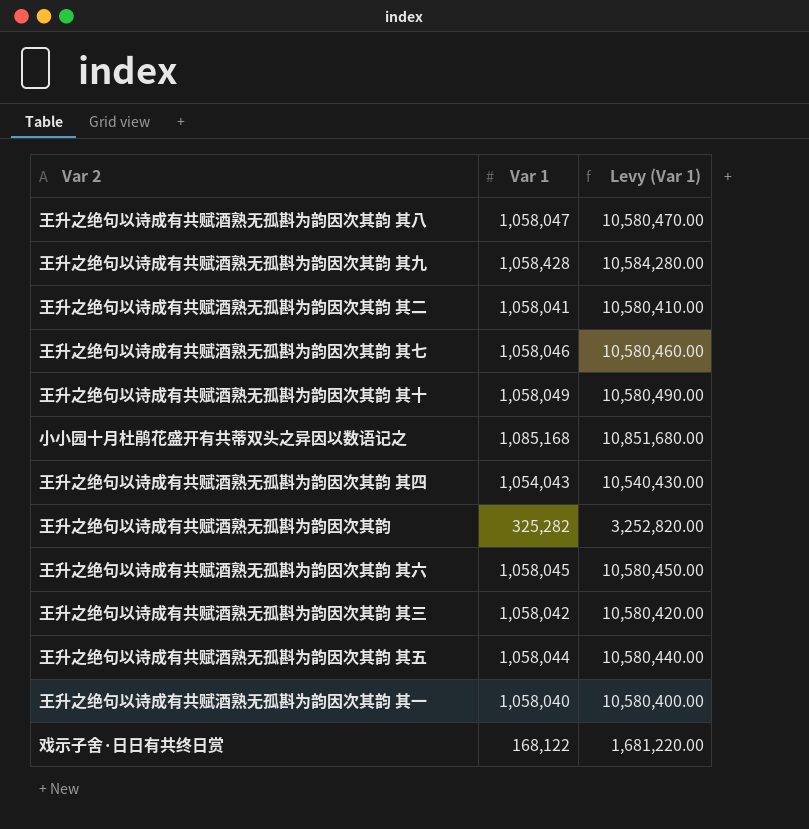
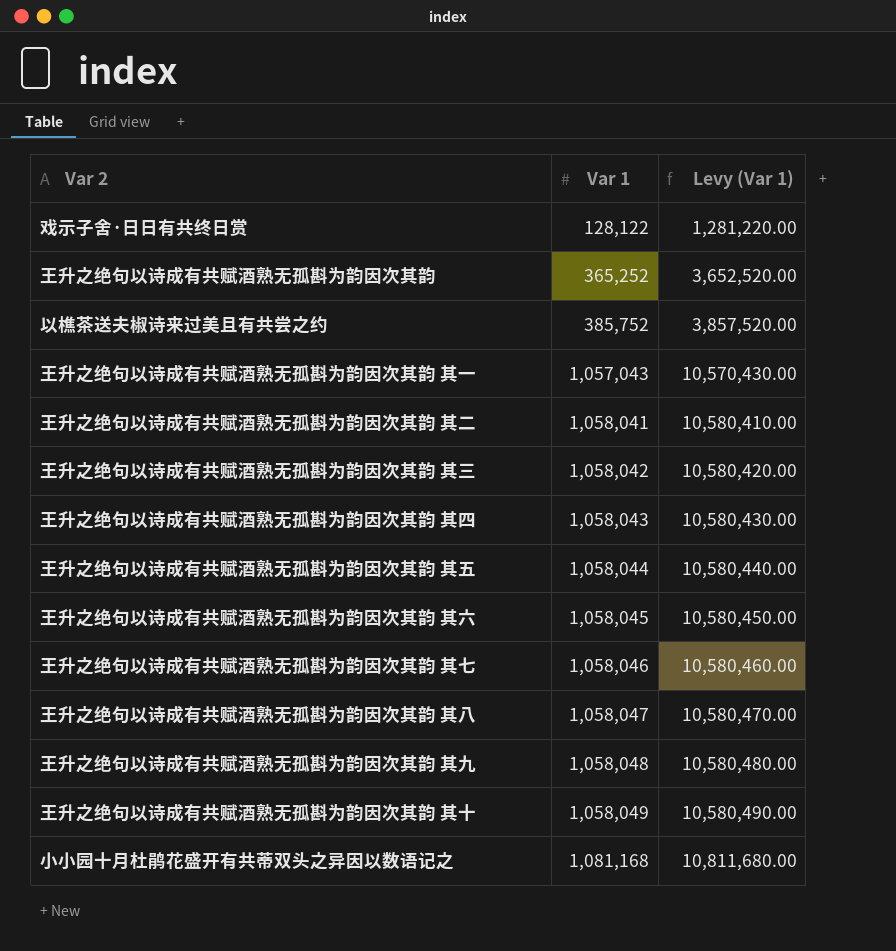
row order: none -> Var 1 ascending
戏示子舍·日日有共终日赏 | Var 1: 168,122 -> 128,122
戏示子舍·日日有共终日赏 | Levy (Var 1): 1,681,220.00 -> 1,281,220.00
王升之绝句以诗成有共赋酒熟无孤斟为韵因次其韵 | Var 1: 325,282 -> 365,252
王升之绝句以诗成有共赋酒熟无孤斟为韵因次其韵 | Levy (Var 1): 3,252,820.00 -> 3,652,520.00
row 以樵茶送夫椒诗来过美且有共尝之约: none -> 385,752 | 3,857,520.00
王升之绝句以诗成有共赋酒熟无孤斟为韵因次其韵 其一 | Var 1: 1,058,040 -> 1,057,043
王升之绝句以诗成有共赋酒熟无孤斟为韵因次其韵 其一 | Levy (Var 1): 10,580,400.00 -> 10,570,430.00
王升之绝句以诗成有共赋酒熟无孤斟为韵因次其韵 其四 | Var 1: 1,054,043 -> 1,058,043
王升之绝句以诗成有共赋酒熟无孤斟为韵因次其韵 其四 | Levy (Var 1): 10,540,430.00 -> 10,580,430.00
王升之绝句以诗成有共赋酒熟无孤斟为韵因次其韵 其九 | Var 1: 1,058,428 -> 1,058,048
王升之绝句以诗成有共赋酒熟无孤斟为韵因次其韵 其九 | Levy (Var 1): 10,584,280.00 -> 10,580,480.00
小小园十月杜鹃花盛开有共蒂双头之异因以数语记之 | Var 1: 1,085,168 -> 1,081,168
小小园十月杜鹃花盛开有共蒂双头之异因以数语记之 | Levy (Var 1): 10,851,680.00 -> 10,811,680.00

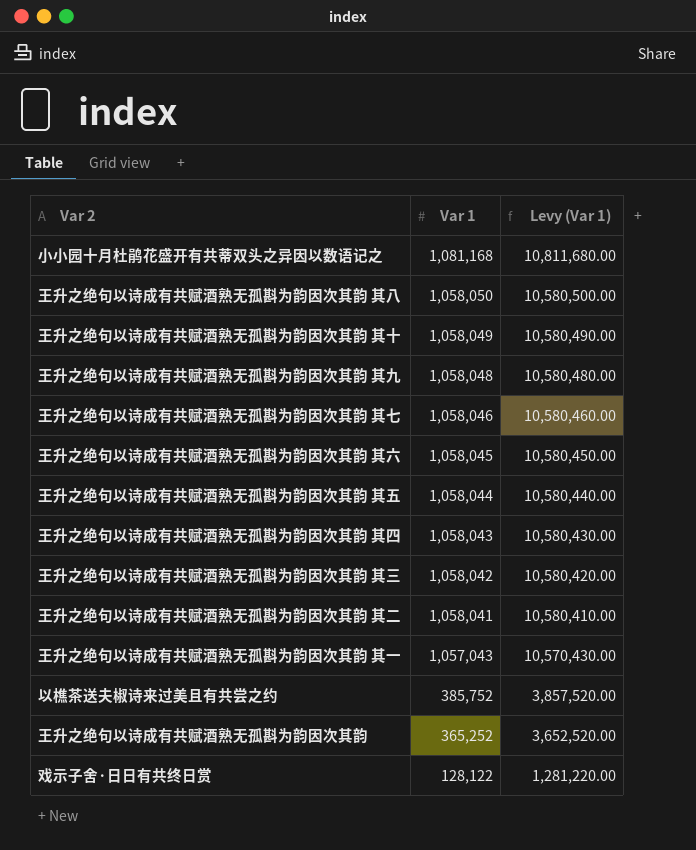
row order: Var 1 ascending -> Var 1 descending
王升之绝句以诗成有共赋酒熟无孤斟为韵因次其韵 其八 | Var 1: 1,058,047 -> 1,058,050
王升之绝句以诗成有共赋酒熟无孤斟为韵因次其韵 其八 | Levy (Var 1): 10,580,470.00 -> 10,580,500.00

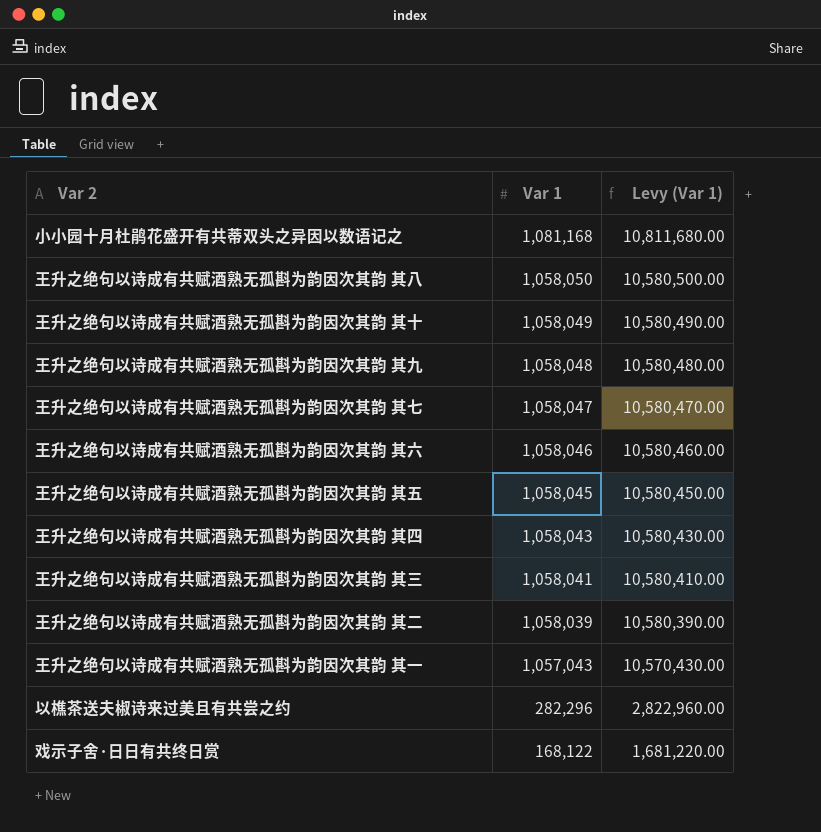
row 王升之绝句以诗成有共赋酒熟无孤斟为韵因次其韵: 365,252 | 3,652,520.00 -> none
王升之绝句以诗成有共赋酒熟无孤斟为韵因次其韵 其七 | Var 1: 1,058,046 -> 1,058,047
王升之绝句以诗成有共赋酒熟无孤斟为韵因次其韵 其七 | Levy (Var 1): 10,580,460.00 -> 10,580,470.00
王升之绝句以诗成有共赋酒熟无孤斟为韵因次其韵 其六 | Var 1: 1,058,045 -> 1,058,046
王升之绝句以诗成有共赋酒熟无孤斟为韵因次其韵 其六 | Levy (Var 1): 10,580,450.00 -> 10,580,460.00
王升之绝句以诗成有共赋酒熟无孤斟为韵因次其韵 其五 | Var 1: 1,058,044 -> 1,058,045
王升之绝句以诗成有共赋酒熟无孤斟为韵因次其韵 其五 | Levy (Var 1): 10,580,440.00 -> 10,580,450.00
王升之绝句以诗成有共赋酒熟无孤斟为韵因次其韵 其三 | Var 1: 1,058,042 -> 1,058,041
王升之绝句以诗成有共赋酒熟无孤斟为韵因次其韵 其三 | Levy (Var 1): 10,580,420.00 -> 10,580,410.00
王升之绝句以诗成有共赋酒熟无孤斟为韵因次其韵 其二 | Var 1: 1,058,041 -> 1,058,039
王升之绝句以诗成有共赋酒熟无孤斟为韵因次其韵 其二 | Levy (Var 1): 10,580,410.00 -> 10,580,390.00
以樵茶送夫椒诗来过美且有共尝之约 | Var 1: 385,752 -> 282,296
以樵茶送夫椒诗来过美且有共尝之约 | Levy (Var 1): 3,857,520.00 -> 2,822,960.00
戏示子舍·日日有共终日赏 | Var 1: 128,122 -> 168,122
戏示子舍·日日有共终日赏 | Levy (Var 1): 1,281,220.00 -> 1,681,220.00

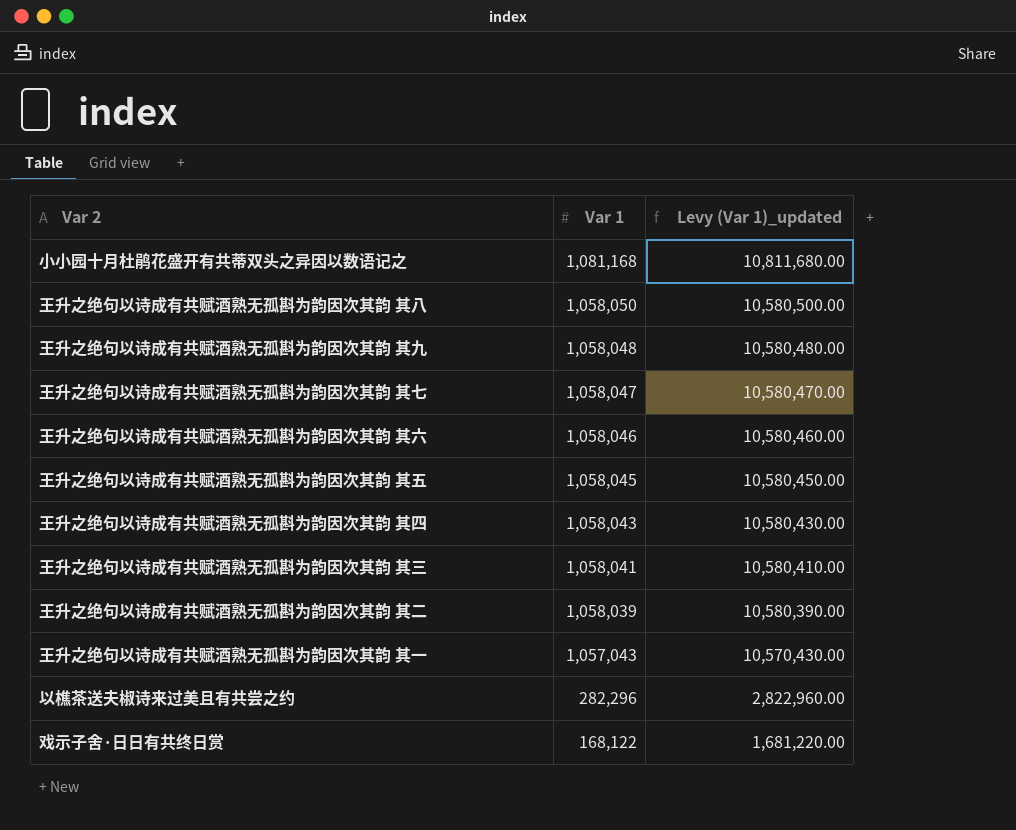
column name: Levy (Var 1) -> Levy (Var 1)_updated
row 王升之绝句以诗成有共赋酒熟无孤斟为韵因次其韵 其十: 1,058,049 | 10,580,490.00 -> none

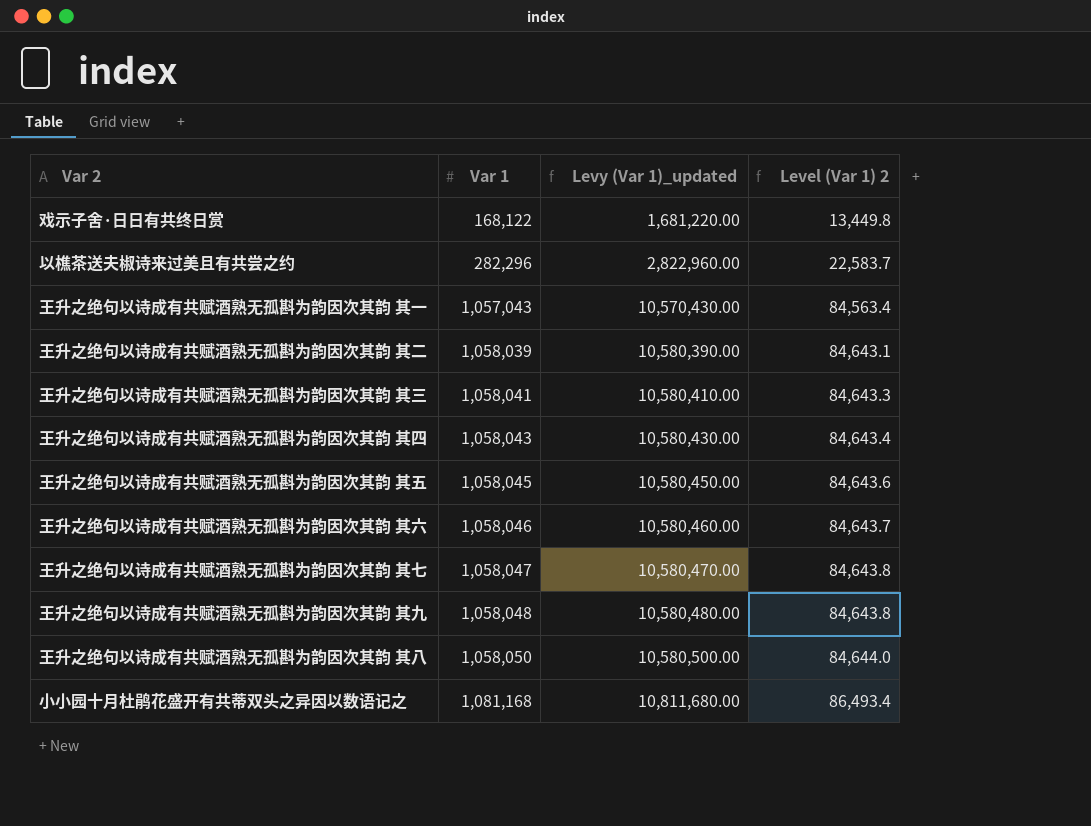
row order: Var 1 descending -> Var 1 ascending
column Level (Var 1) 2 | formula: none -> [Var 1] * 0.08

